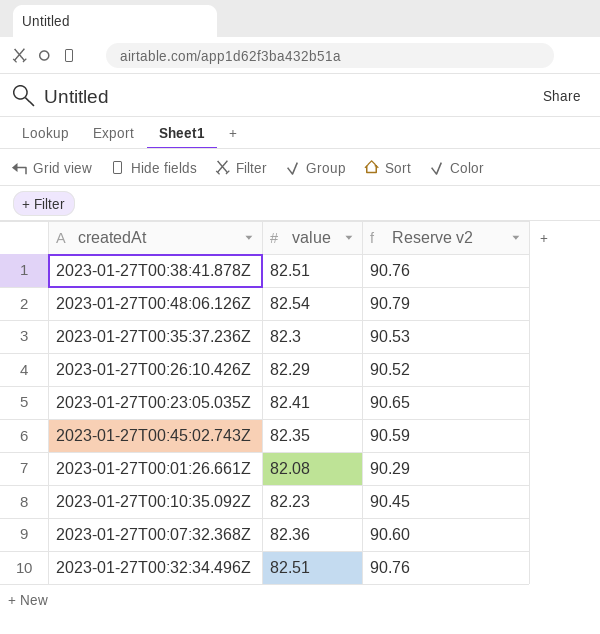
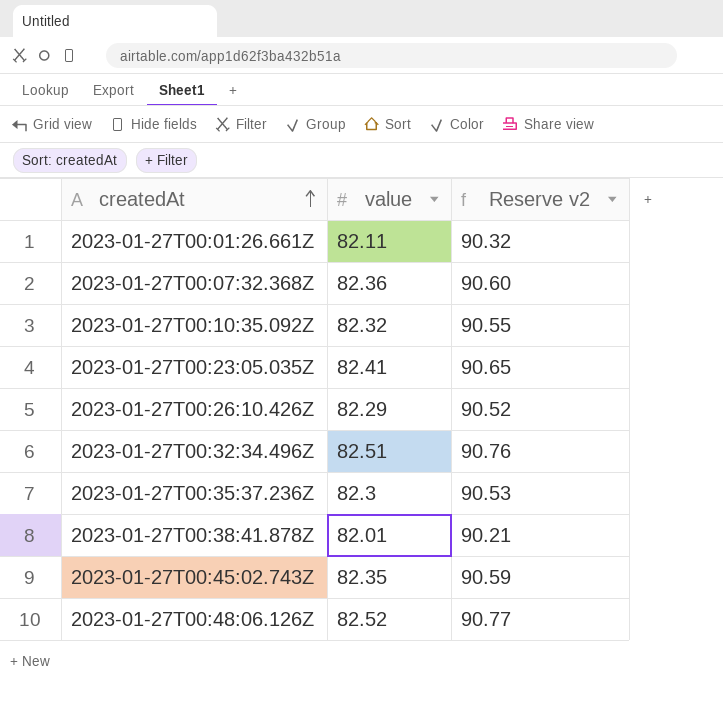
row order: none -> createdAt ascending
2023-01-27T00:01:26.661Z | value: 82.08 -> 82.11
2023-01-27T00:01:26.661Z | Reserve v2: 90.29 -> 90.32
2023-01-27T00:10:35.092Z | value: 82.23 -> 82.32
2023-01-27T00:10:35.092Z | Reserve v2: 90.45 -> 90.55
2023-01-27T00:38:41.878Z | value: 82.51 -> 82.01
2023-01-27T00:38:41.878Z | Reserve v2: 90.76 -> 90.21
2023-01-27T00:48:06.126Z | value: 82.54 -> 82.52
2023-01-27T00:48:06.126Z | Reserve v2: 90.79 -> 90.77

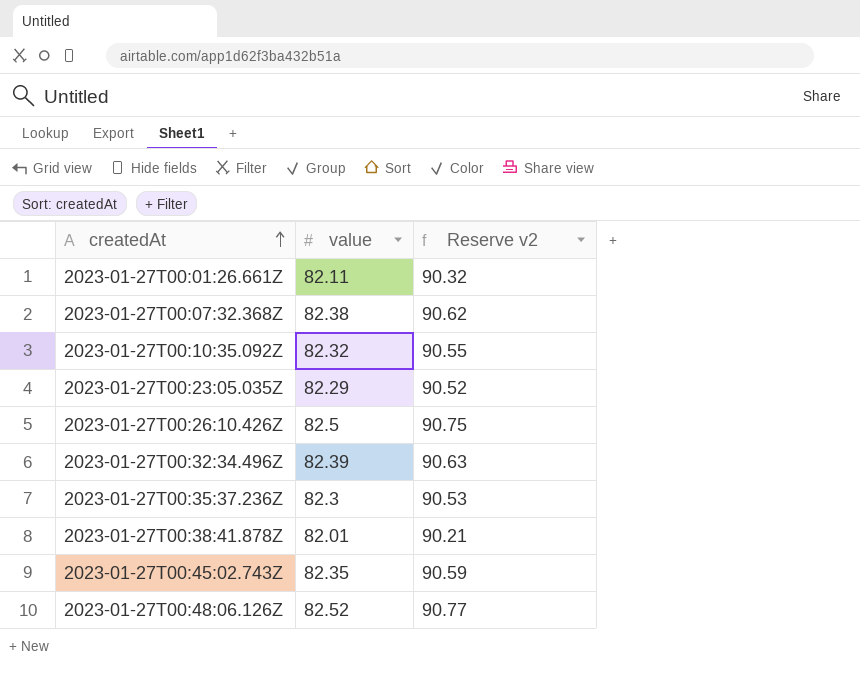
2023-01-27T00:07:32.368Z | value: 82.36 -> 82.38
2023-01-27T00:07:32.368Z | Reserve v2: 90.60 -> 90.62
2023-01-27T00:23:05.035Z | value: 82.41 -> 82.29
2023-01-27T00:23:05.035Z | Reserve v2: 90.65 -> 90.52
2023-01-27T00:26:10.426Z | value: 82.29 -> 82.5
2023-01-27T00:26:10.426Z | Reserve v2: 90.52 -> 90.75
2023-01-27T00:32:34.496Z | value: 82.51 -> 82.39
2023-01-27T00:32:34.496Z | Reserve v2: 90.76 -> 90.63

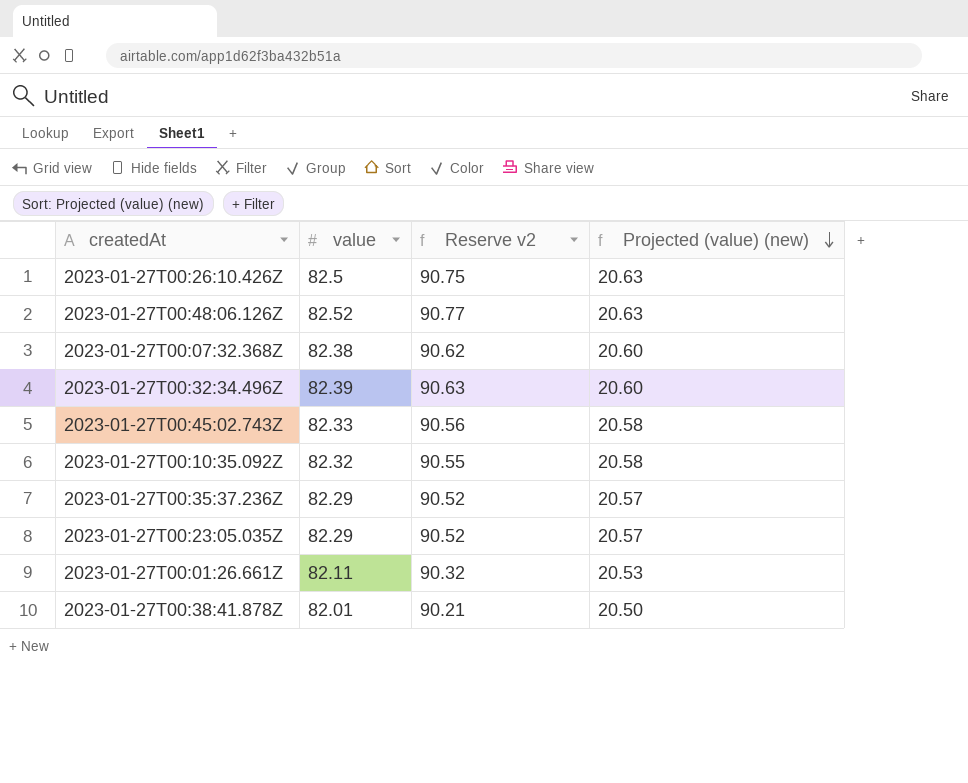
row order: createdAt ascending -> Projected (value) (new) descending
column Projected (value) (new) | formula: none -> [value] * 0.25
2023-01-27T00:45:02.743Z | value: 82.35 -> 82.33
2023-01-27T00:45:02.743Z | Reserve v2: 90.59 -> 90.56
2023-01-27T00:35:37.236Z | value: 82.3 -> 82.29
2023-01-27T00:35:37.236Z | Reserve v2: 90.53 -> 90.52

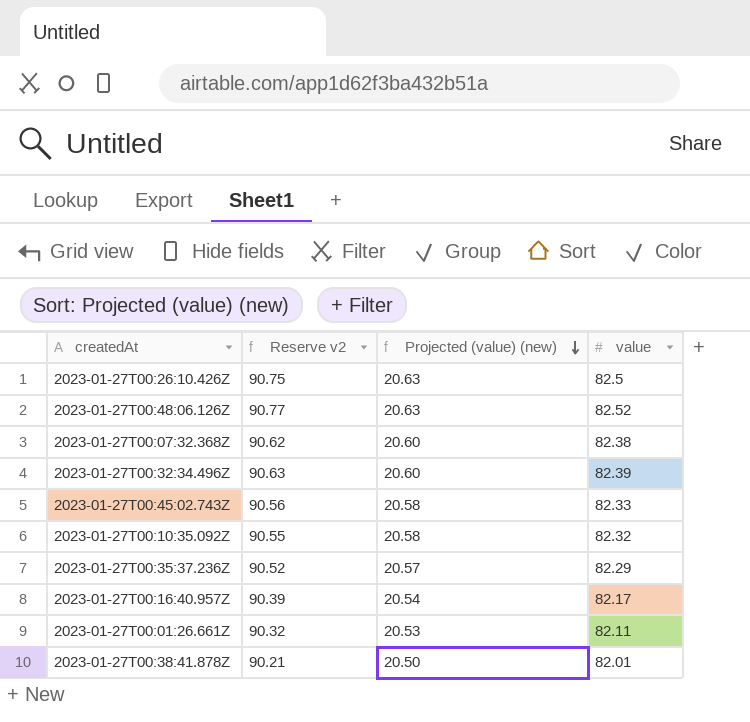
column value | position: 2 -> 4
row 2023-01-27T00:23:05.035Z: 82.29 | 90.52 | 20.57 -> none
row 2023-01-27T00:16:40.957Z: none -> 90.39 | 20.54 | 82.17

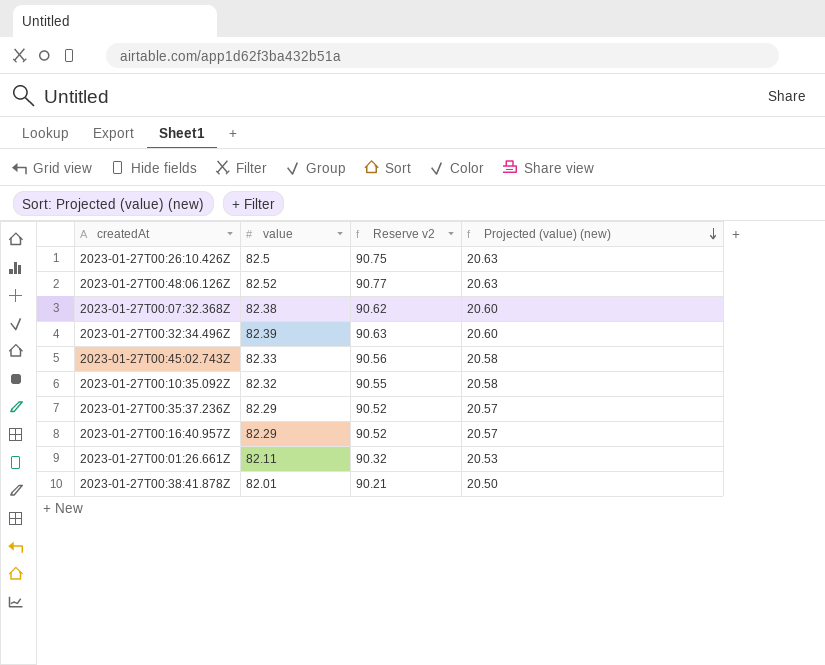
column value | position: 4 -> 2
2023-01-27T00:16:40.957Z | value: 82.17 -> 82.29
2023-01-27T00:16:40.957Z | Reserve v2: 90.39 -> 90.52
2023-01-27T00:16:40.957Z | Projected (value) (new): 20.54 -> 20.57

